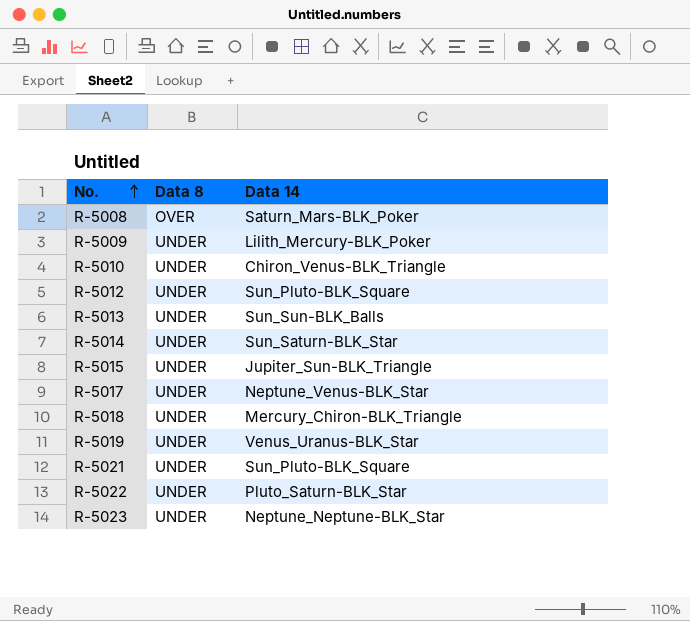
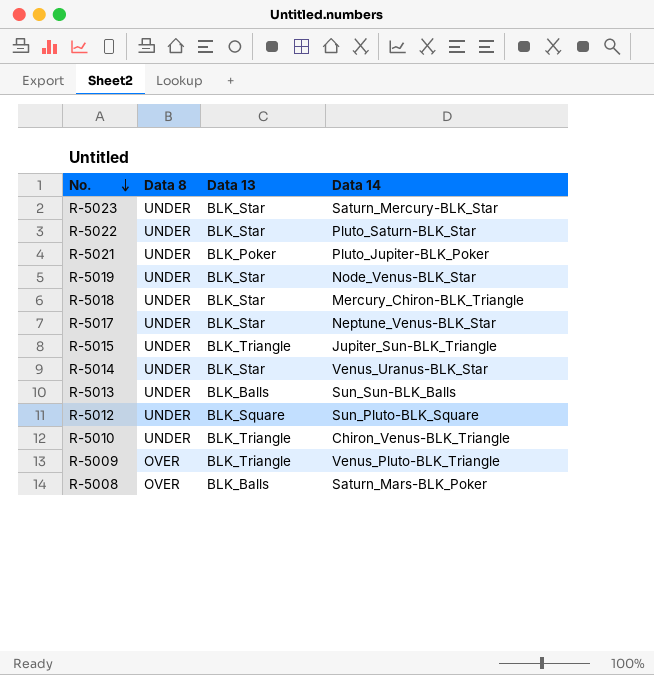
row order: No. ascending -> No. descending
column Data 13 | position: none -> 3
R-5023 | Data 14: Neptune_Neptune-BLK_Star -> Saturn_Mercury-BLK_Star
R-5021 | Data 14: Sun_Pluto-BLK_Square -> Pluto_Jupiter-BLK_Poker
R-5019 | Data 14: Venus_Uranus-BLK_Star -> Node_Venus-BLK_Star
R-5014 | Data 14: Sun_Saturn-BLK_Star -> Venus_Uranus-BLK_Star
R-5009 | Data 8: UNDER -> OVER
R-5009 | Data 14: Lilith_Mercury-BLK_Poker -> Venus_Pluto-BLK_Triangle

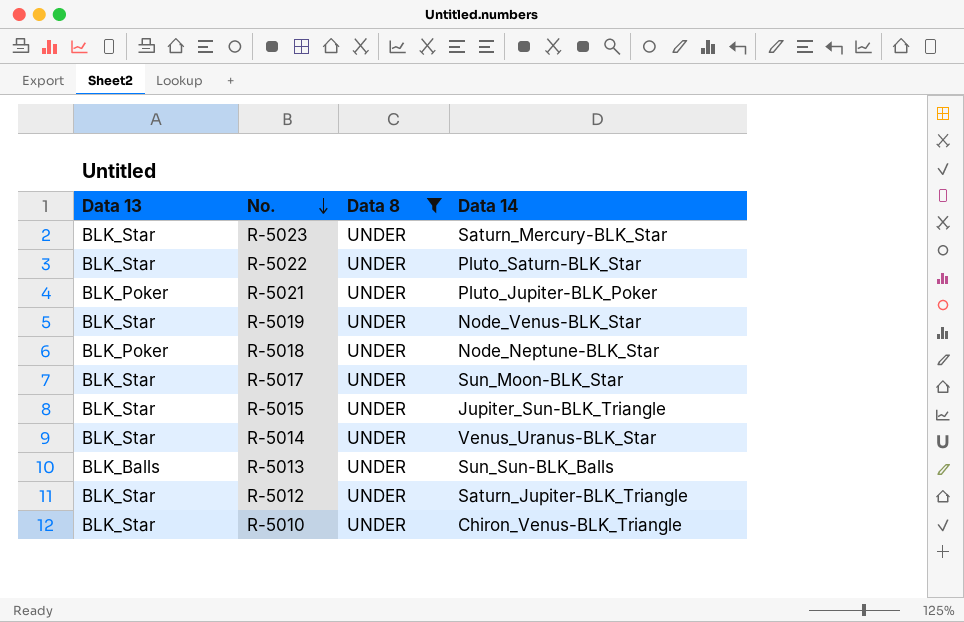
filter: none -> Data 8 = UNDER
column Data 13 | position: 3 -> 1
R-5018 | Data 13: BLK_Star -> BLK_Poker
R-5018 | Data 14: Mercury_Chiron-BLK_Triangle -> Node_Neptune-BLK_Star
R-5017 | Data 14: Neptune_Venus-BLK_Star -> Sun_Moon-BLK_Star
R-5015 | Data 13: BLK_Triangle -> BLK_Star
R-5012 | Data 13: BLK_Square -> BLK_Star
R-5012 | Data 14: Sun_Pluto-BLK_Square -> Saturn_Jupiter-BLK_Triangle
R-5010 | Data 13: BLK_Triangle -> BLK_Star

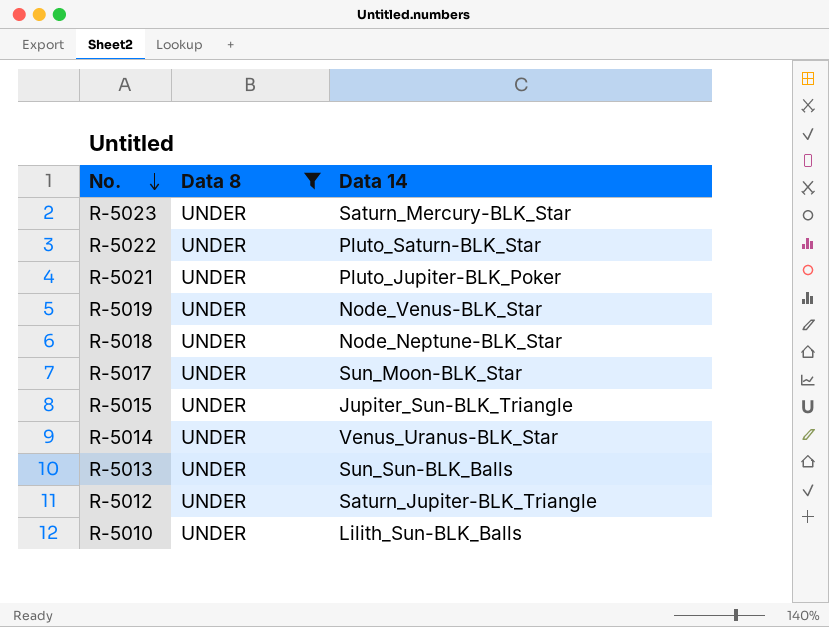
column Data 13 | position: 1 -> none
R-5010 | Data 14: Chiron_Venus-BLK_Triangle -> Lilith_Sun-BLK_Balls

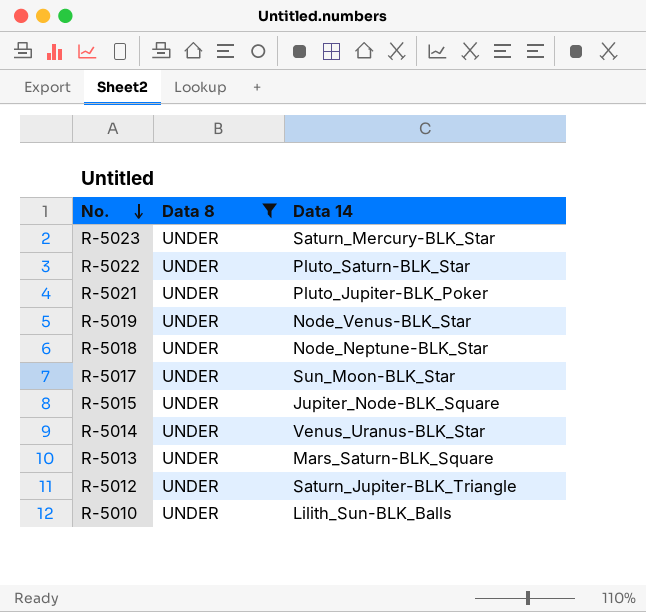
R-5015 | Data 14: Jupiter_Sun-BLK_Triangle -> Jupiter_Node-BLK_Square
R-5013 | Data 14: Sun_Sun-BLK_Balls -> Mars_Saturn-BLK_Square

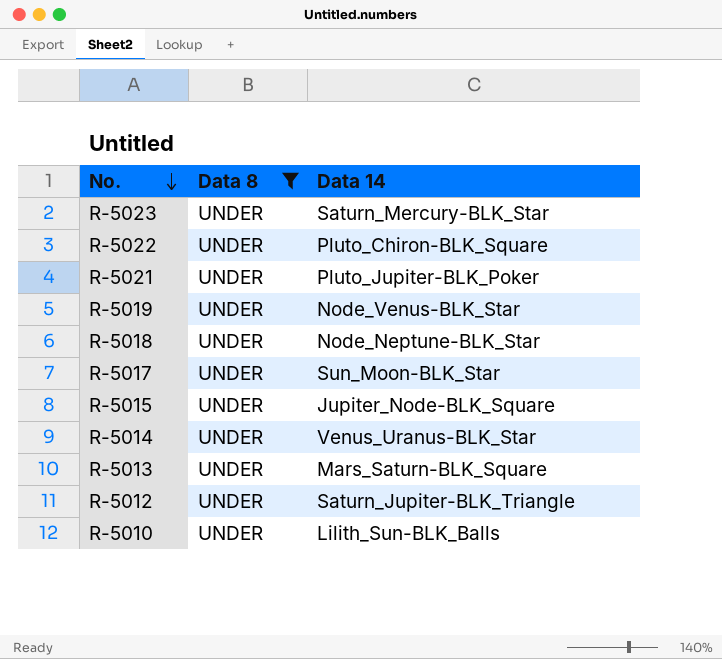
R-5022 | Data 14: Pluto_Saturn-BLK_Star -> Pluto_Chiron-BLK_Square

